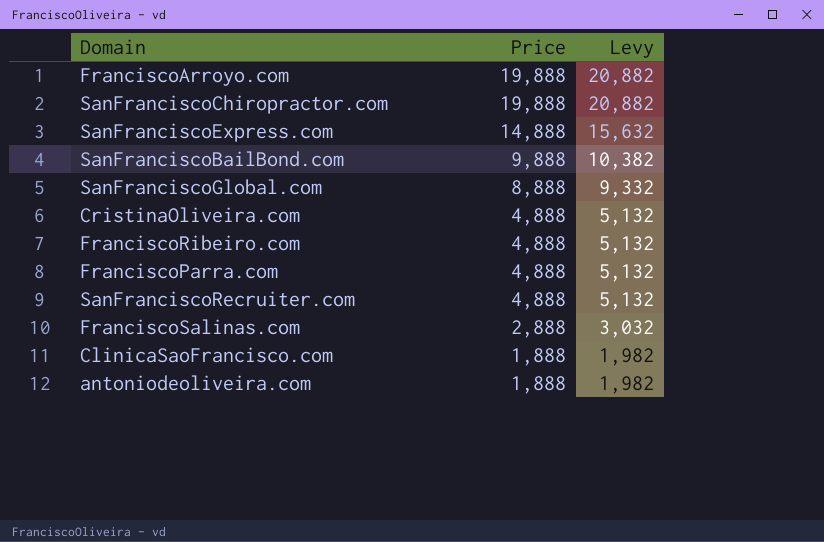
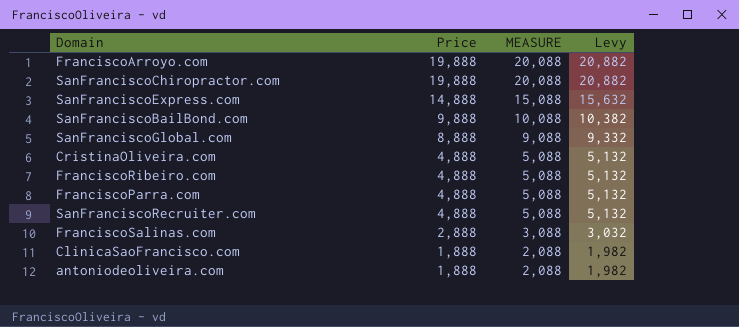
column MEASURE | formula: none -> [Price] + 200

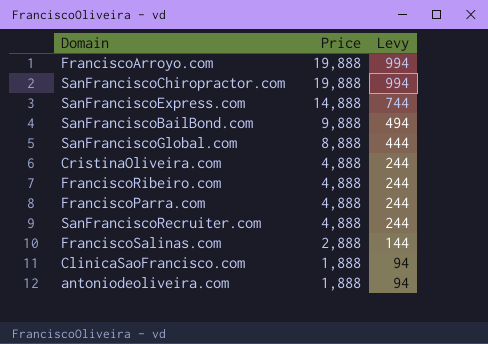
column MEASURE | formula: [Price] + 200 -> none
column Levy | formula: [Price] * 1.05 -> [Price] * 0.05

